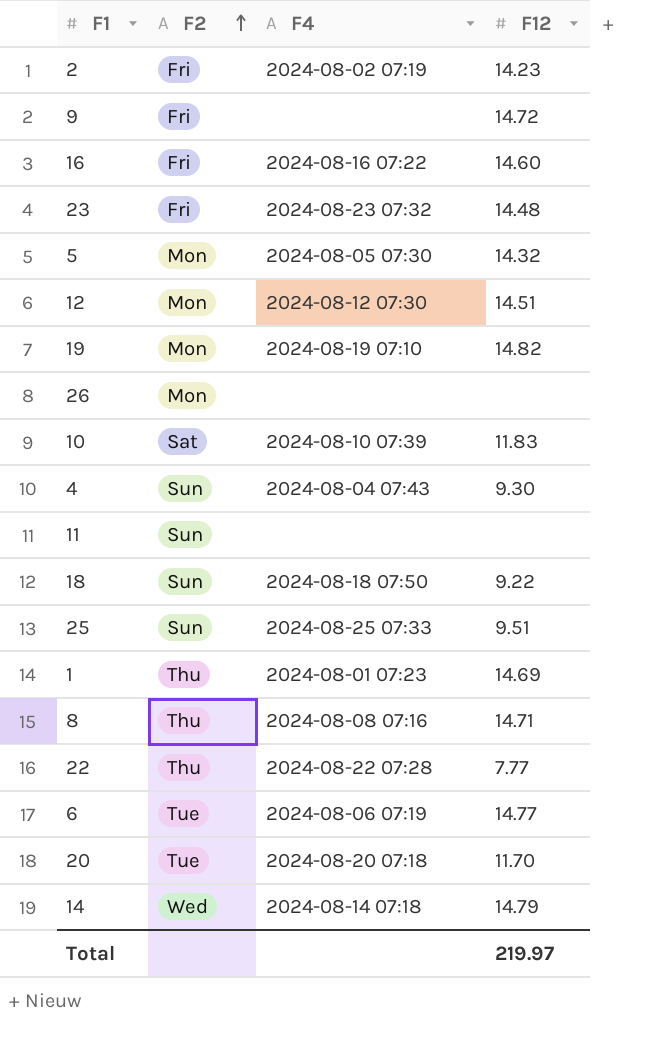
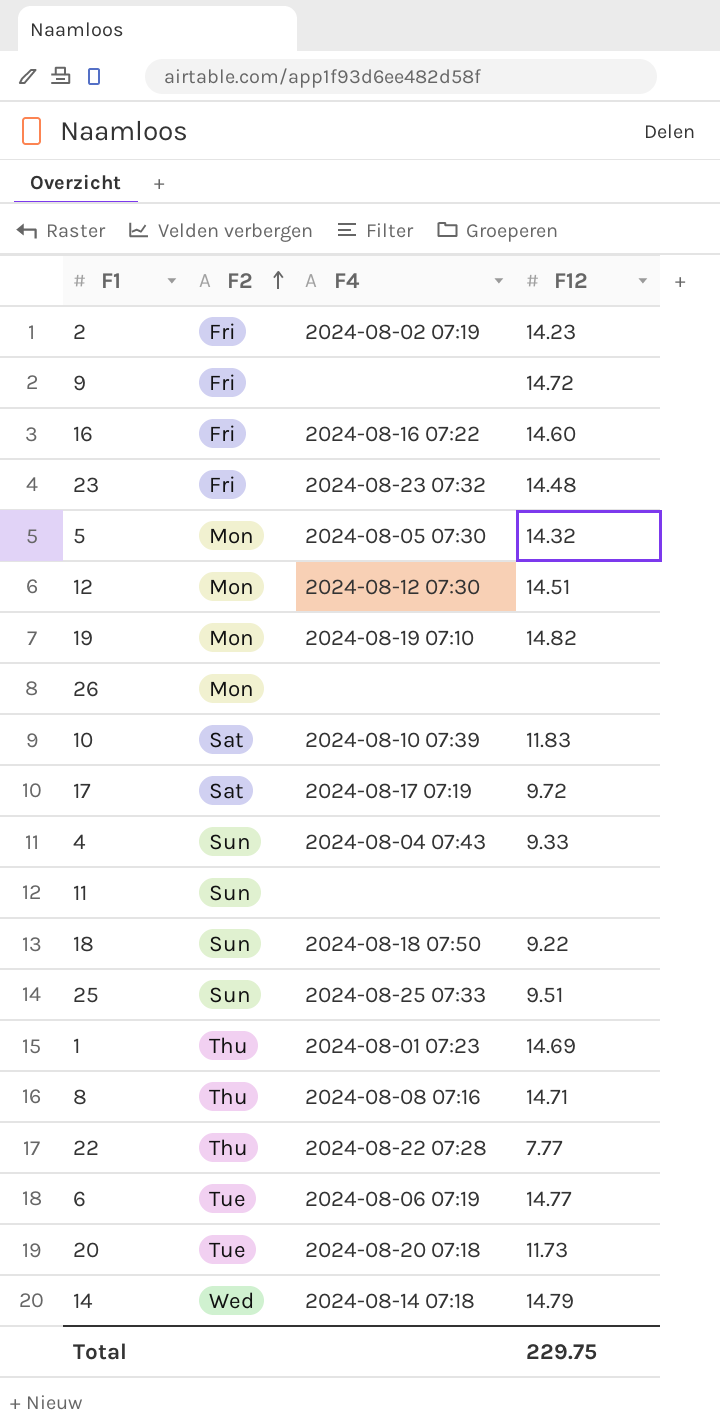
row 17: none -> Sat | 2024-08-17 07:19 | 9.72
4 | F12: 9.30 -> 9.33
20 | F12: 11.70 -> 11.73
Total | F12: 219.97 -> 229.75

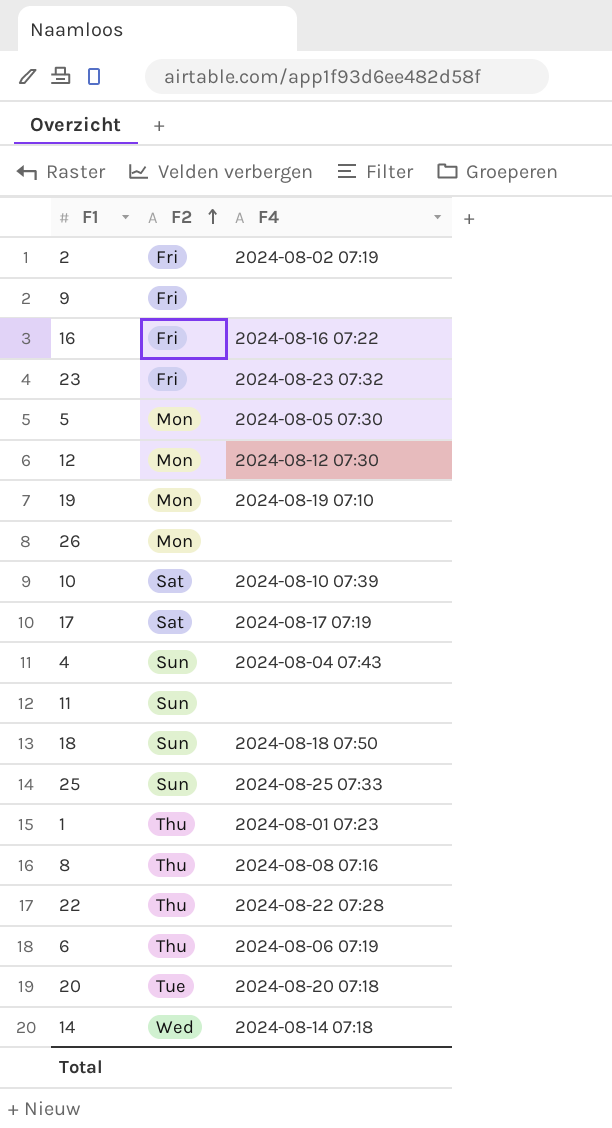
column F12 | position: 4 -> none
6 | F2: Tue -> Thu

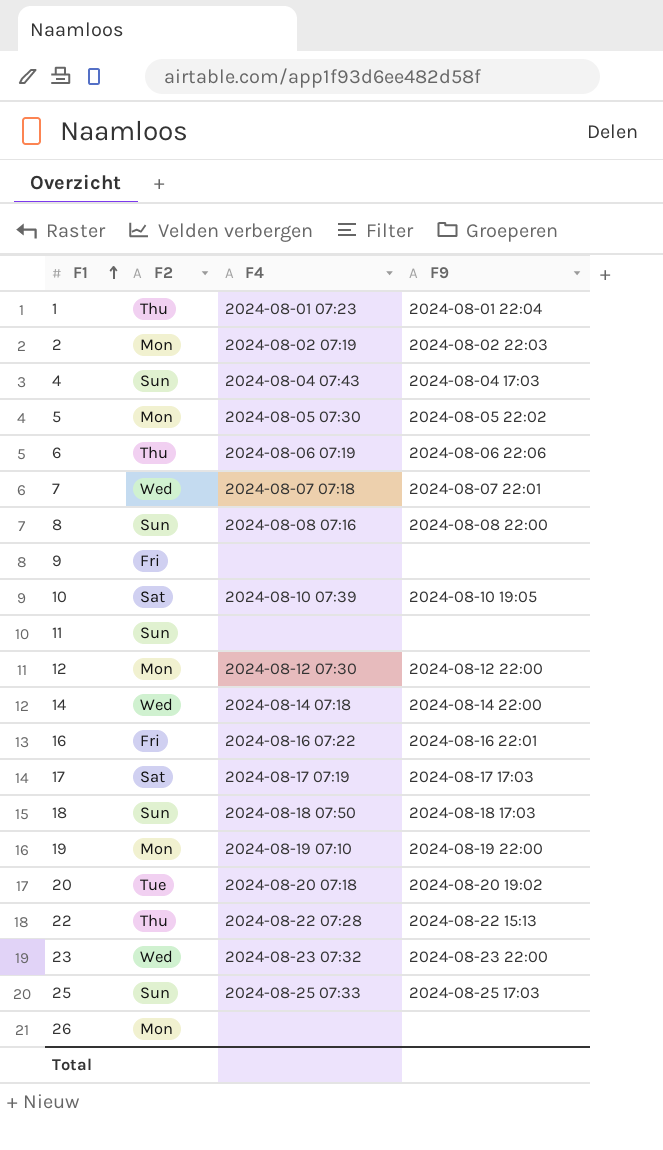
row order: F2 ascending -> F1 ascending
column F9 | position: none -> 4
2 | F2: Fri -> Mon
row 7: none -> Wed | 2024-08-07 07:18 | 2024-08-07 22:01
8 | F2: Thu -> Sun
23 | F2: Fri -> Wed

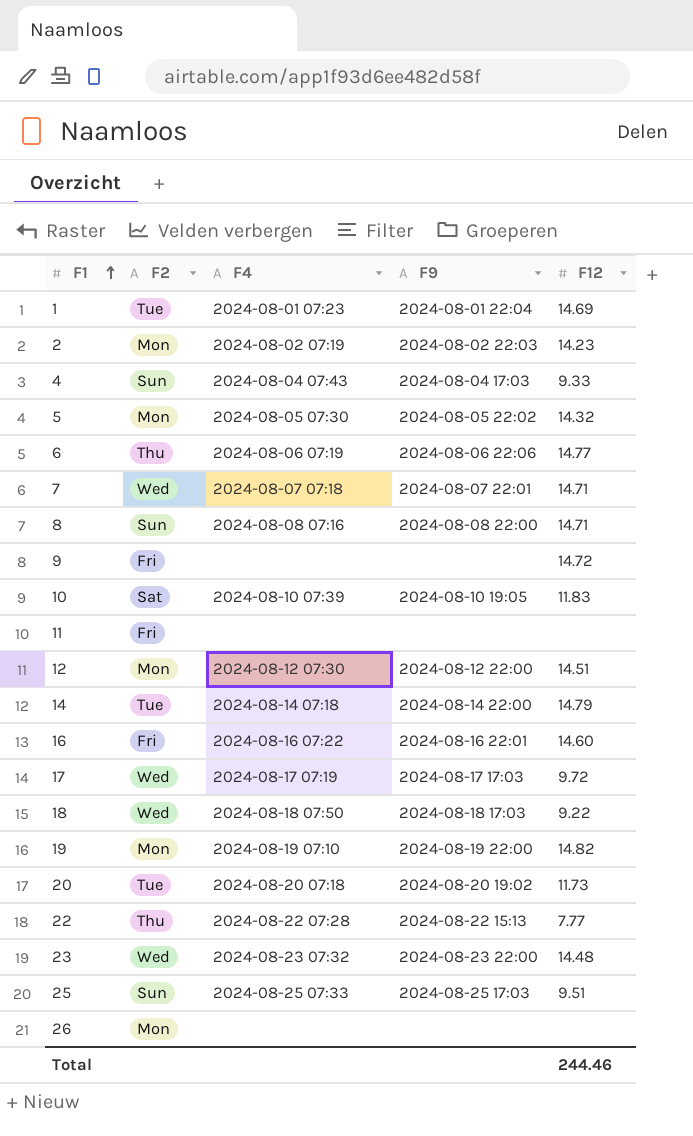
column F12 | position: none -> 5
1 | F2: Thu -> Tue
11 | F2: Sun -> Fri
14 | F2: Wed -> Tue
17 | F2: Sat -> Wed
18 | F2: Sun -> Wed

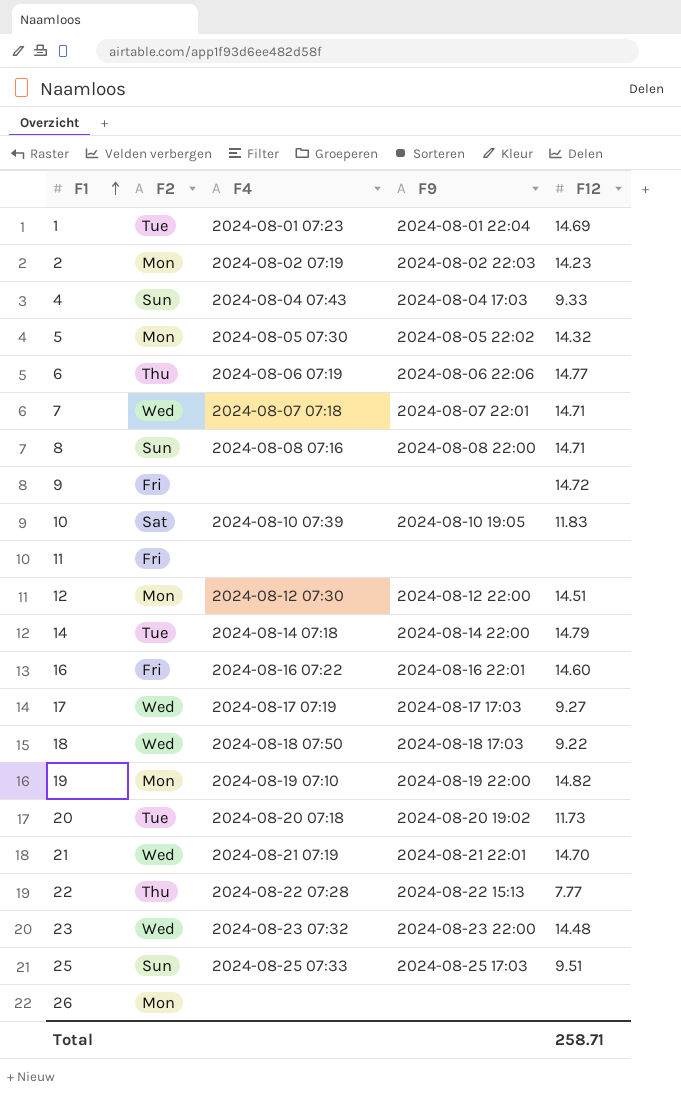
17 | F12: 9.72 -> 9.27
row 21: none -> Wed | 2024-08-21 07:19 | 2024-08-21 22:01 | 14.70
Total | F12: 244.46 -> 258.71

